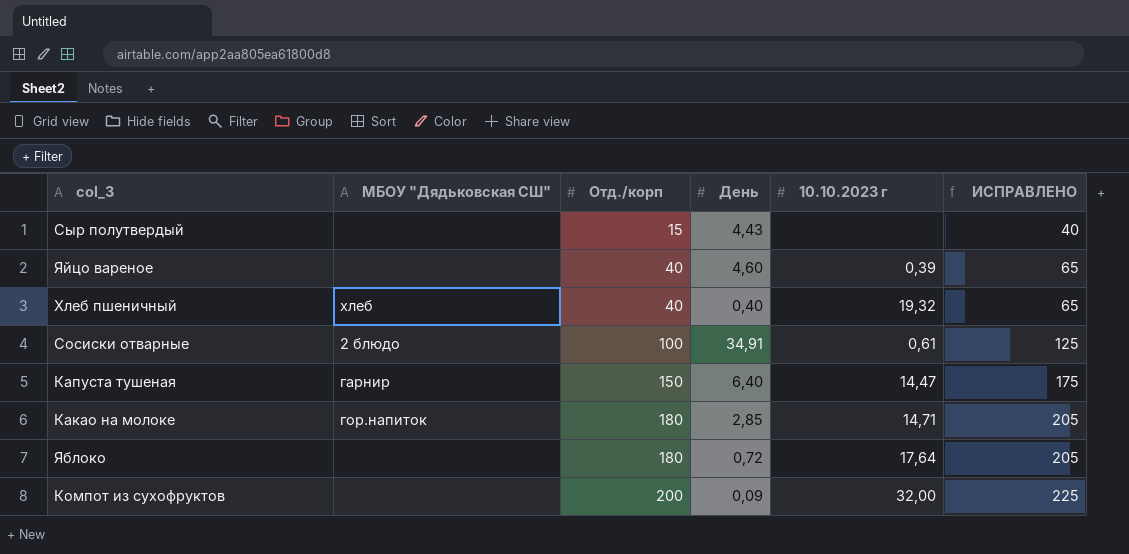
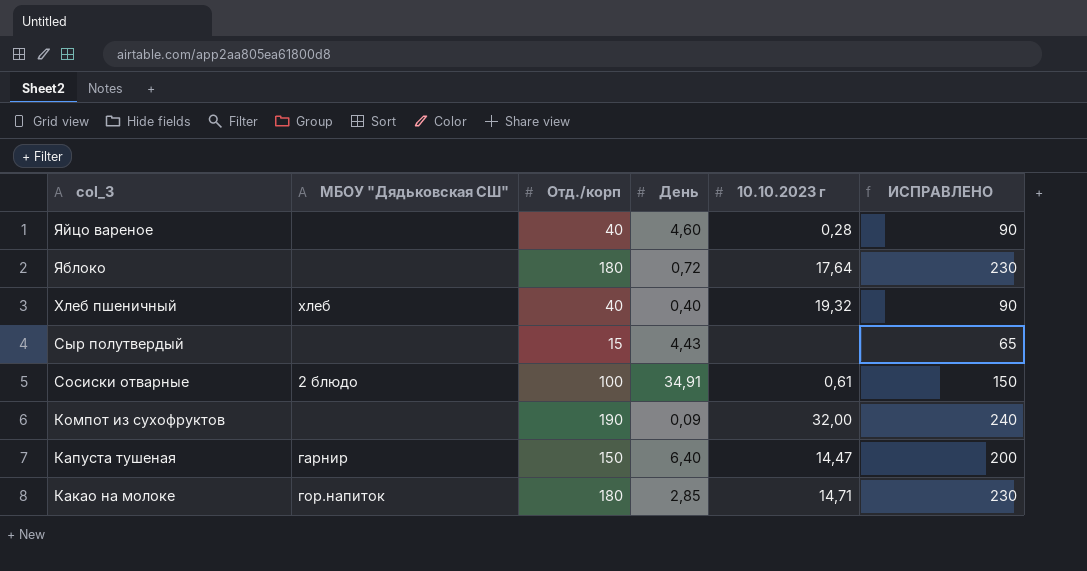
row order: Отд./корп ascending -> col_3 descending
column ИСПРАВЛЕНО | formula: [Отд./корп] + 25 -> [Отд./корп] + 50
Яйцо вареное | 10.10.2023 г: 0,39 -> 0,28
Компот из сухофруктов | Отд./корп: 200 -> 190

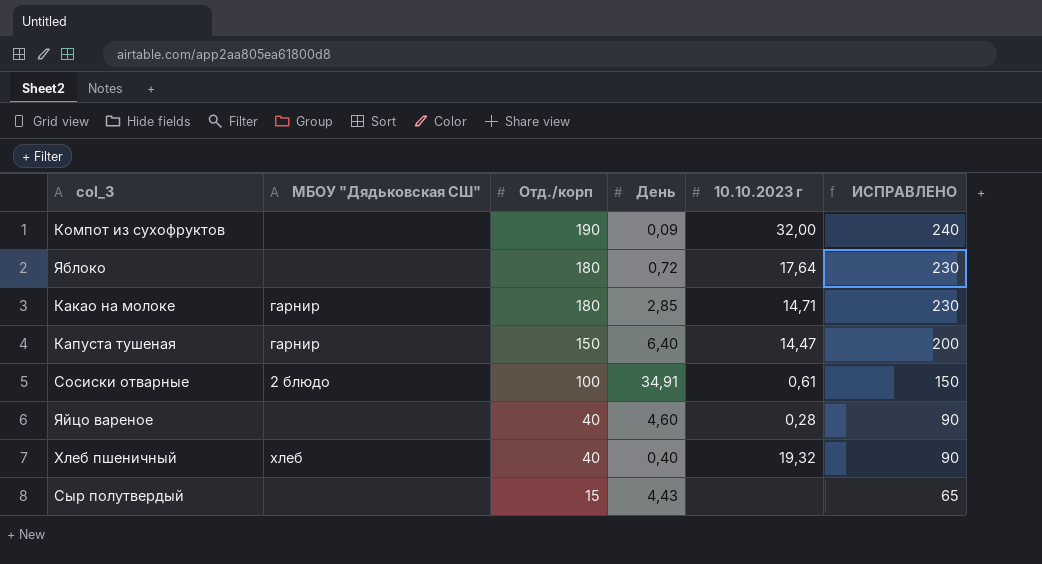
row order: col_3 descending -> Отд./корп descending
Какао на молоке | МБОУ "Дядьковская СШ": гор.напиток -> гарнир

